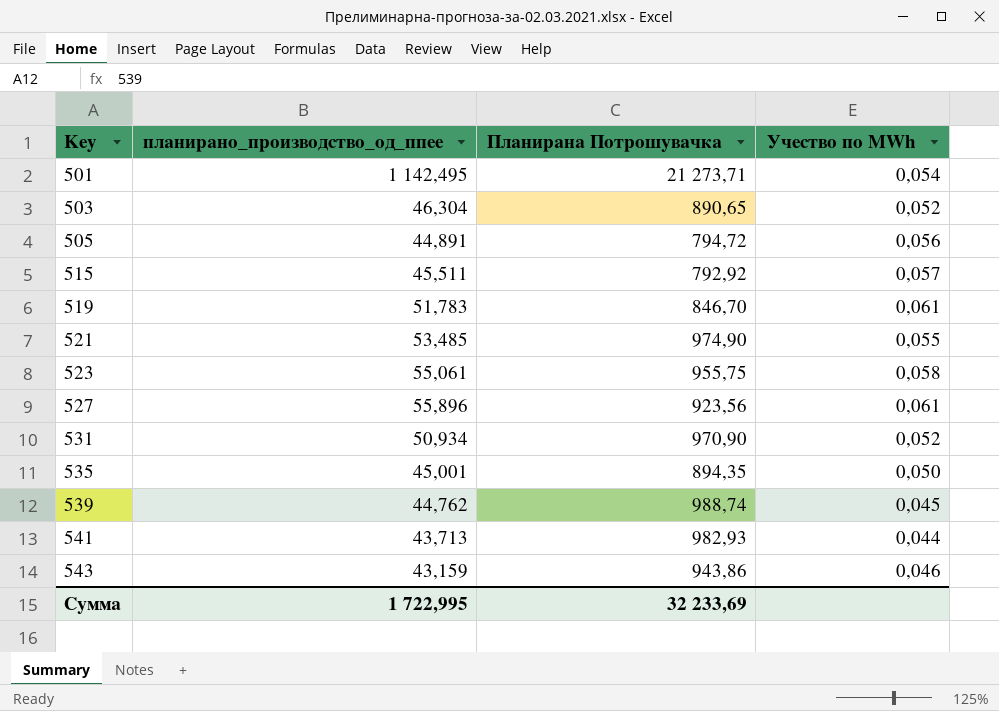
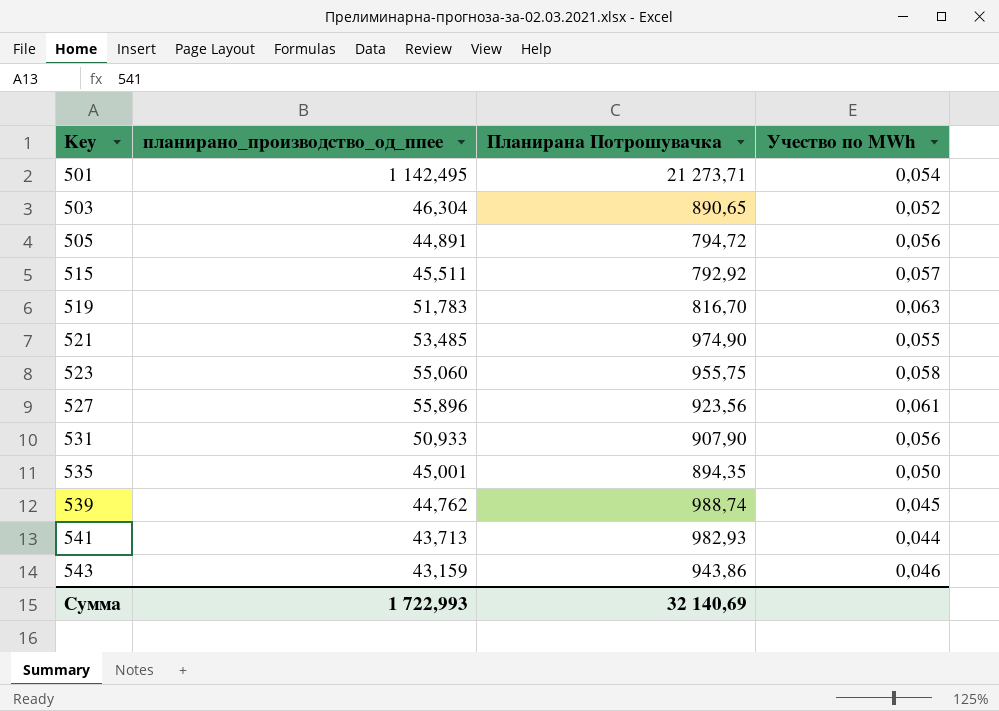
519 | Планирана Потрошувачка: 846,70 -> 816,70
519 | Учество по MWh: 0,061 -> 0,063
523 | планирано_производство_од_ппее: 55,061 -> 55,060
531 | планирано_производство_од_ппее: 50,934 -> 50,933
531 | Планирана Потрошувачка: 970,90 -> 907,90
531 | Учество по MWh: 0,052 -> 0,056
Сумма | планирано_производство_од_ппее: 1 722,995 -> 1 722,993
Сумма | Планирана Потрошувачка: 32 233,69 -> 32 140,69

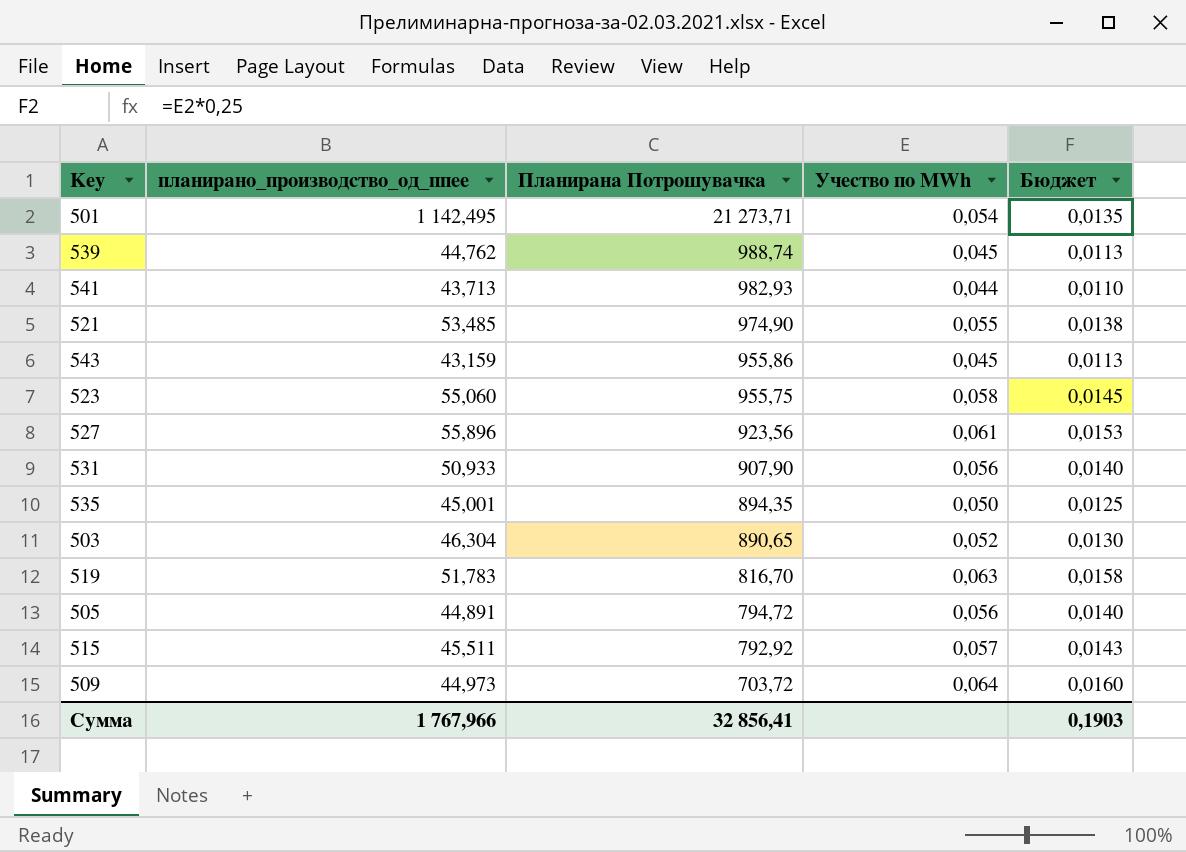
row order: Key ascending -> Планирана Потрошувачка descending
column Бюджет | formula: none -> [Учество по MWh] * 0,25
543 | Планирана Потрошувачка: 943,86 -> 955,86
543 | Учество по MWh: 0,046 -> 0,045
row 509: none -> 44,973 | 703,72 | 0,064 | 0,0160
Сумма | планирано_производство_од_ппее: 1 722,993 -> 1 767,966
Сумма | Планирана Потрошувачка: 32 140,69 -> 32 856,41

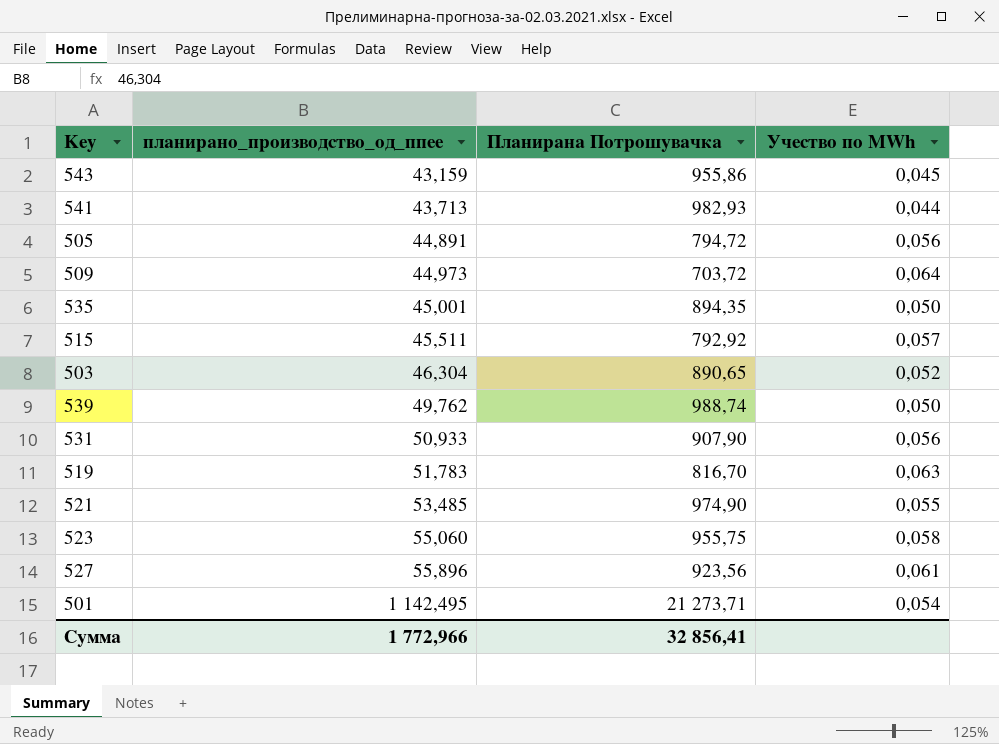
row order: Планирана Потрошувачка descending -> планирано_производство_од_ппее ascending
column Бюджет | formula: [Учество по MWh] * 0,25 -> none
539 | планирано_производство_од_ппее: 44,762 -> 49,762
539 | Учество по MWh: 0,045 -> 0,050
Сумма | планирано_производство_од_ппее: 1 767,966 -> 1 772,966

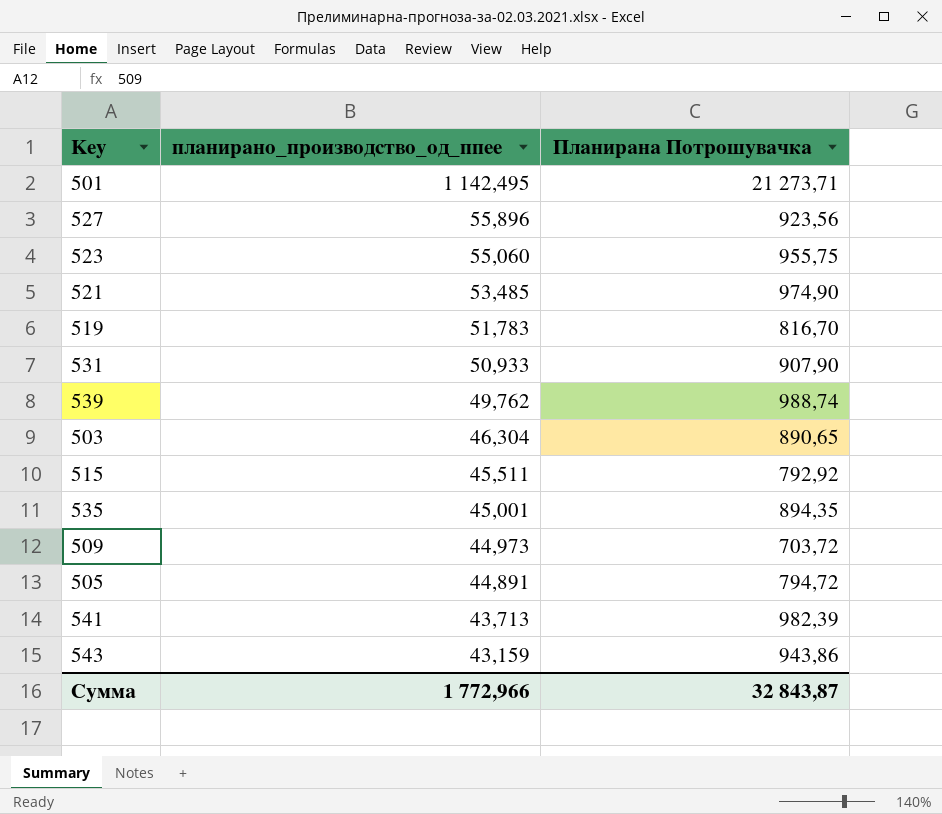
row order: планирано_производство_од_ппее ascending -> планирано_производство_од_ппее descending
column Учество по MWh | formula: [планирано_производство_од_ппее] / [Планирана Потрошувачка] -> none
541 | Планирана Потрошувачка: 982,93 -> 982,39
543 | Планирана Потрошувачка: 955,86 -> 943,86
Сумма | Планирана Потрошувачка: 32 856,41 -> 32 843,87

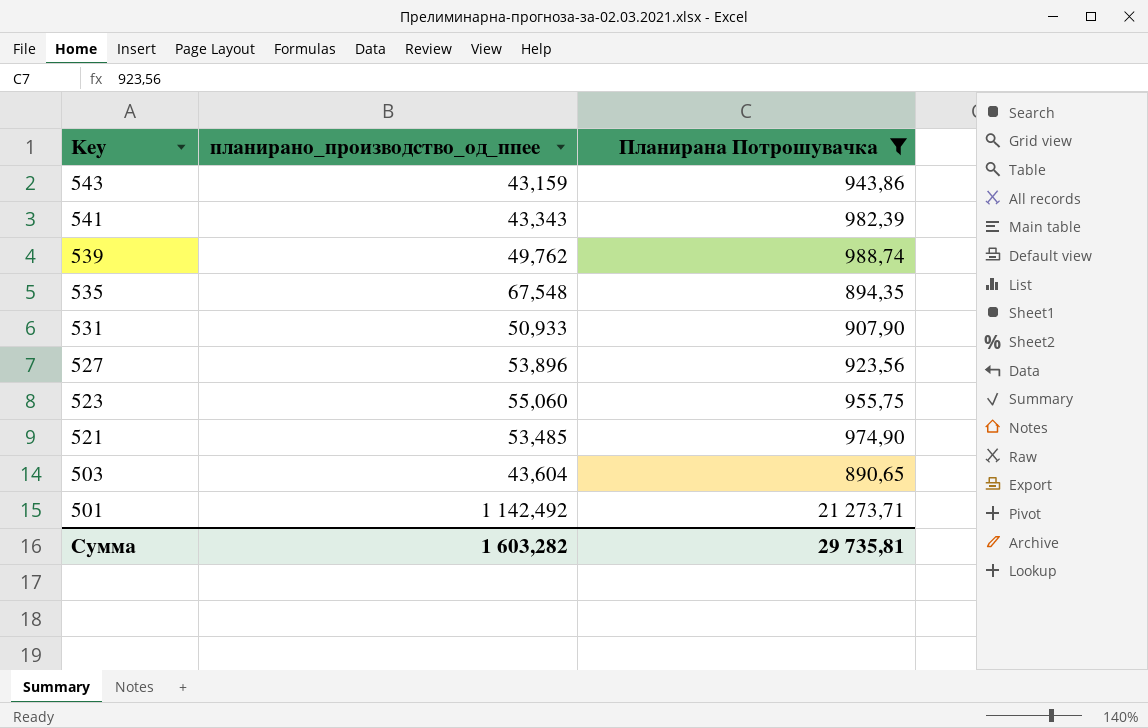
filter: none -> Планирана Потрошувачка >= 890,65
row order: планирано_производство_од_ппее descending -> Key descending
541 | планирано_производство_од_ппее: 43,713 -> 43,343
535 | планирано_производство_од_ппее: 45,001 -> 67,548
527 | планирано_производство_од_ппее: 55,896 -> 53,896
503 | планирано_производство_од_ппее: 46,304 -> 43,604
501 | планирано_производство_од_ппее: 1 142,495 -> 1 142,492
Сумма | планирано_производство_од_ппее: 1 772,966 -> 1 603,282
Сумма | Планирана Потрошувачка: 32 843,87 -> 29 735,81

